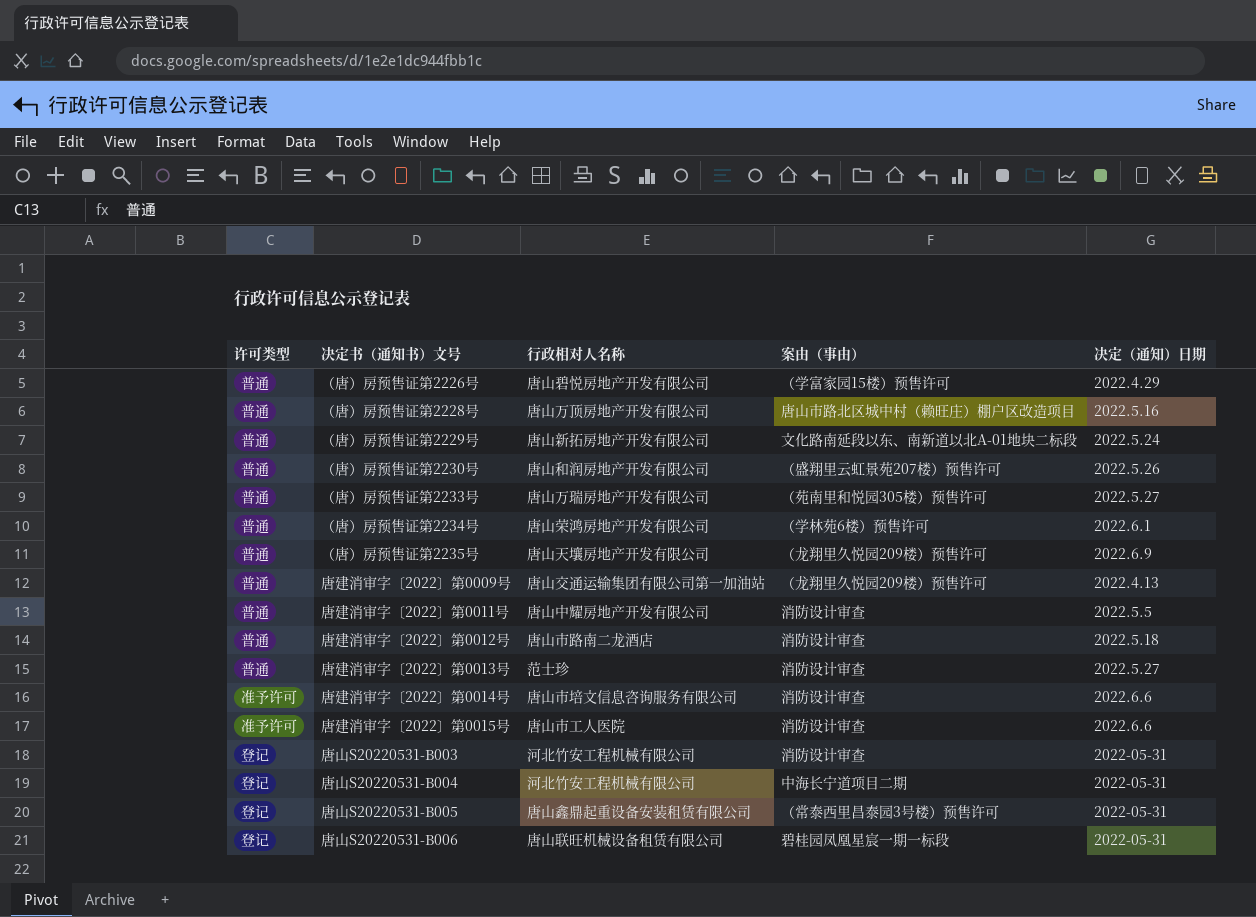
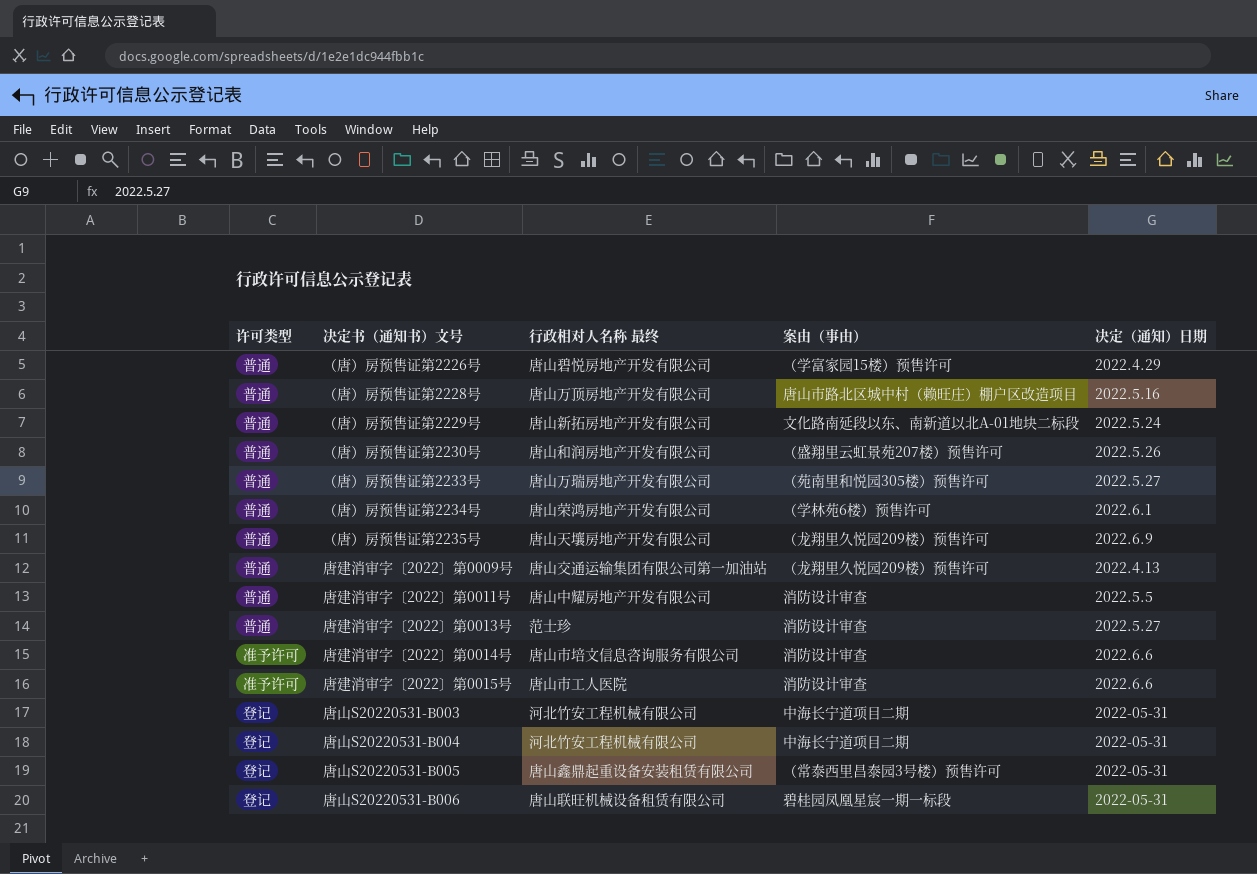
column name: 行政相对人名称 -> 行政相对人名称 最终
row 唐建消审字〔2022〕第0012号: 普通 | 唐山市路南二龙酒店 | 消防设计审查 | 2022.5.18 -> none
唐山S20220531-B003 | 案由（事由）: 消防设计审查 -> 中海长宁道项目二期

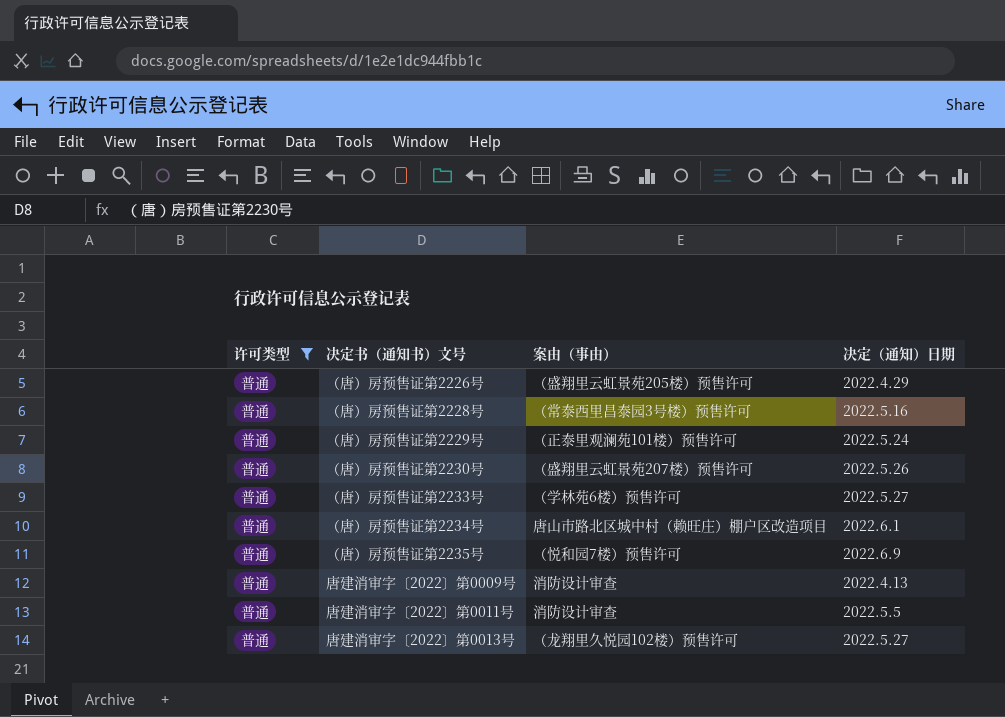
filter: none -> 许可类型 = 普通
column 行政相对人名称 最终 | position: 3 -> none
（唐）房预售证第2226号 | 案由（事由）: （学富家园15楼）预售许可 -> （盛翔里云虹景苑205楼）预售许可
（唐）房预售证第2228号 | 案由（事由）: 唐山市路北区城中村（赖旺庄）棚户区改造项目 -> （常泰西里昌泰园3号楼）预售许可
（唐）房预售证第2229号 | 案由（事由）: 文化路南延段以东、南新道以北A-01地块二标段 -> （正泰里观澜苑101楼）预售许可
（唐）房预售证第2233号 | 案由（事由）: （苑南里和悦园305楼）预售许可 -> （学林苑6楼）预售许可
（唐）房预售证第2234号 | 案由（事由）: （学林苑6楼）预售许可 -> 唐山市路北区城中村（赖旺庄）棚户区改造项目
（唐）房预售证第2235号 | 案由（事由）: （龙翔里久悦园209楼）预售许可 -> （悦和园7楼）预售许可
唐建消审字〔2022〕第0009号 | 案由（事由）: （龙翔里久悦园209楼）预售许可 -> 消防设计审查
唐建消审字〔2022〕第0013号 | 案由（事由）: 消防设计审查 -> （龙翔里久悦园102楼）预售许可

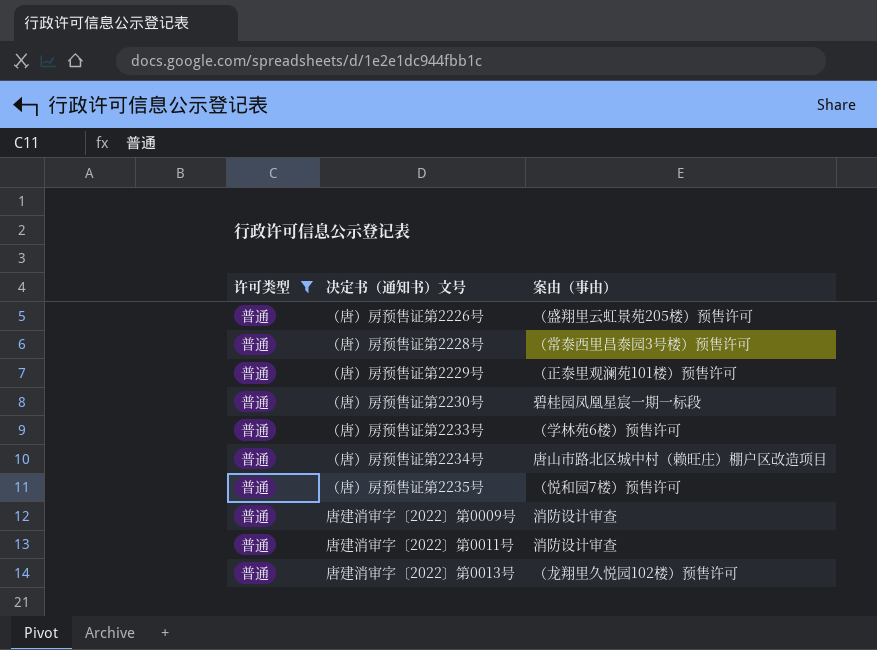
column 决定（通知）日期 | position: 4 -> none
（唐）房预售证第2230号 | 案由（事由）: （盛翔里云虹景苑207楼）预售许可 -> 碧桂园凤凰星宸一期一标段

